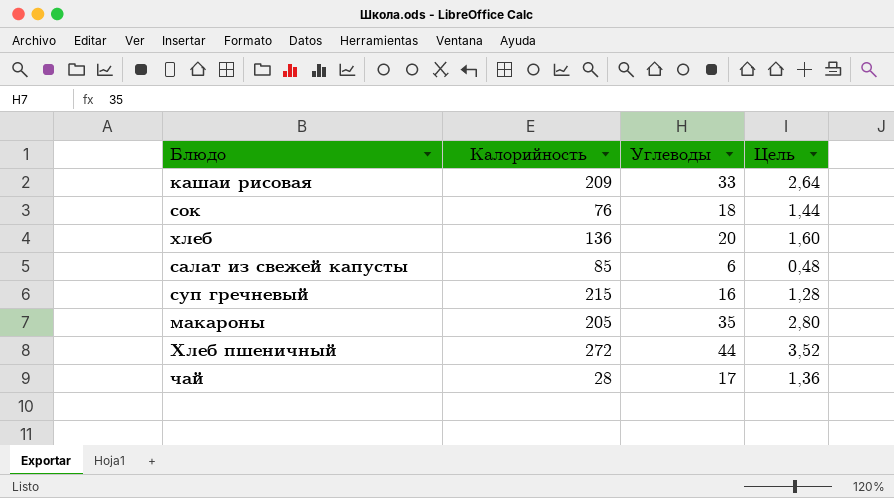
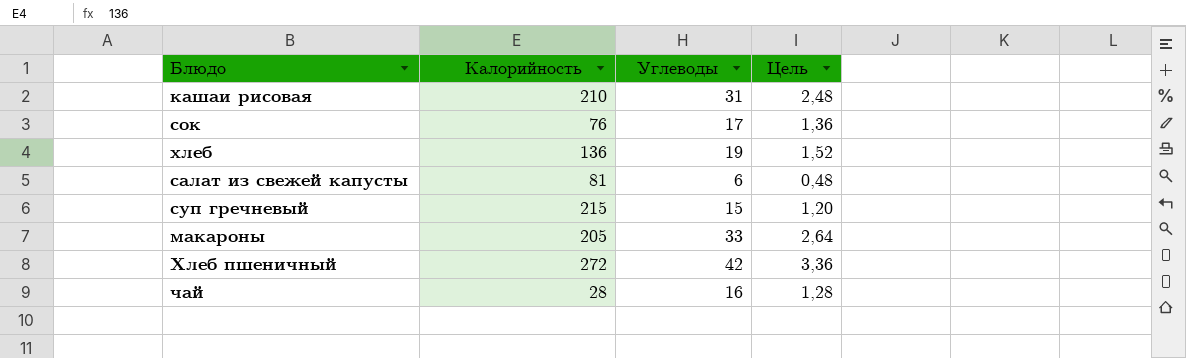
кашаи рисовая | Калорийность: 209 -> 210
кашаи рисовая | Углеводы: 33 -> 31
кашаи рисовая | Цель: 2,64 -> 2,48
сок | Углеводы: 18 -> 17
сок | Цель: 1,44 -> 1,36
хлеб | Углеводы: 20 -> 19
хлеб | Цель: 1,60 -> 1,52
салат из свежей капусты | Калорийность: 85 -> 81
суп гречневый | Углеводы: 16 -> 15
суп гречневый | Цель: 1,28 -> 1,20
макароны | Углеводы: 35 -> 33
макароны | Цель: 2,80 -> 2,64
Хлеб пшеничный | Углеводы: 44 -> 42
Хлеб пшеничный | Цель: 3,52 -> 3,36
чай | Углеводы: 17 -> 16
чай | Цель: 1,36 -> 1,28

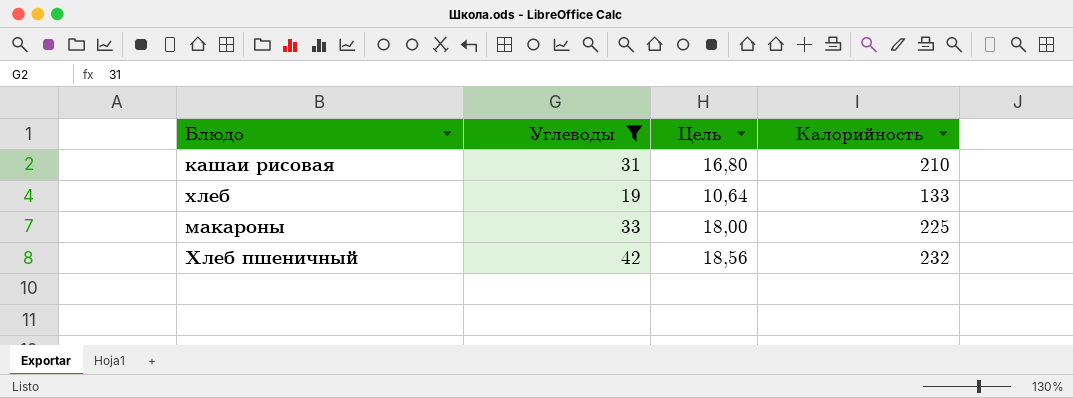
filter: none -> Углеводы >= 19
column Цель | formula: [Углеводы] * 0,08 -> [Калорийность] * 0,08
column Калорийность | position: 2 -> 4
хлеб | Калорийность: 136 -> 133
макароны | Калорийность: 205 -> 225
Хлеб пшеничный | Калорийность: 272 -> 232

